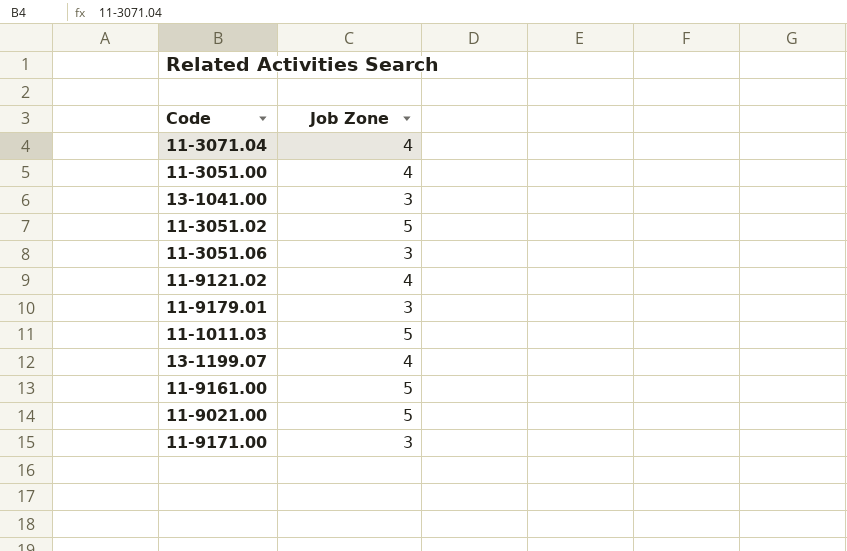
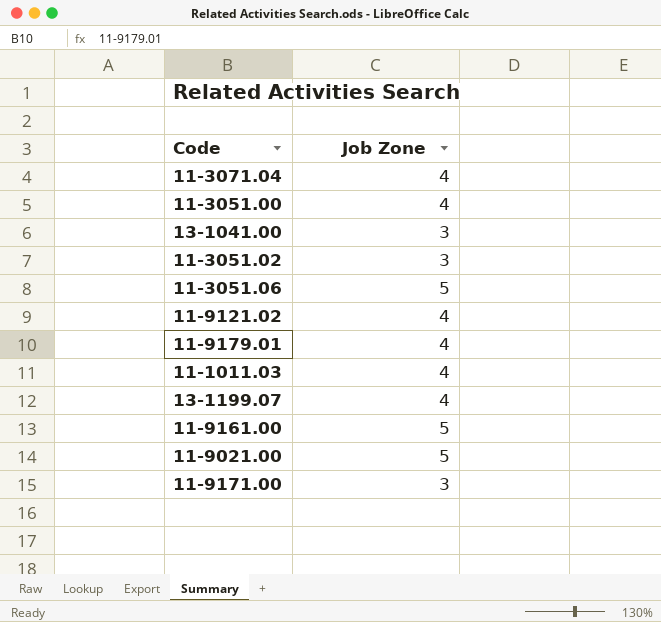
11-3051.02 | Job Zone: 5 -> 3
11-3051.06 | Job Zone: 3 -> 5
11-9179.01 | Job Zone: 3 -> 4
11-1011.03 | Job Zone: 5 -> 4

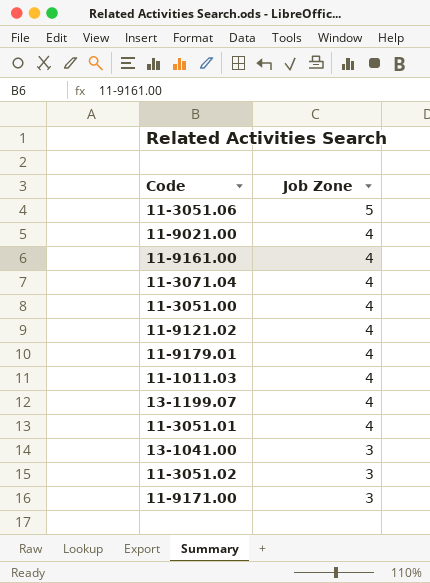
row order: none -> Job Zone descending
11-9021.00 | Job Zone: 5 -> 4
11-9161.00 | Job Zone: 5 -> 4
row 11-3051.01: none -> 4

